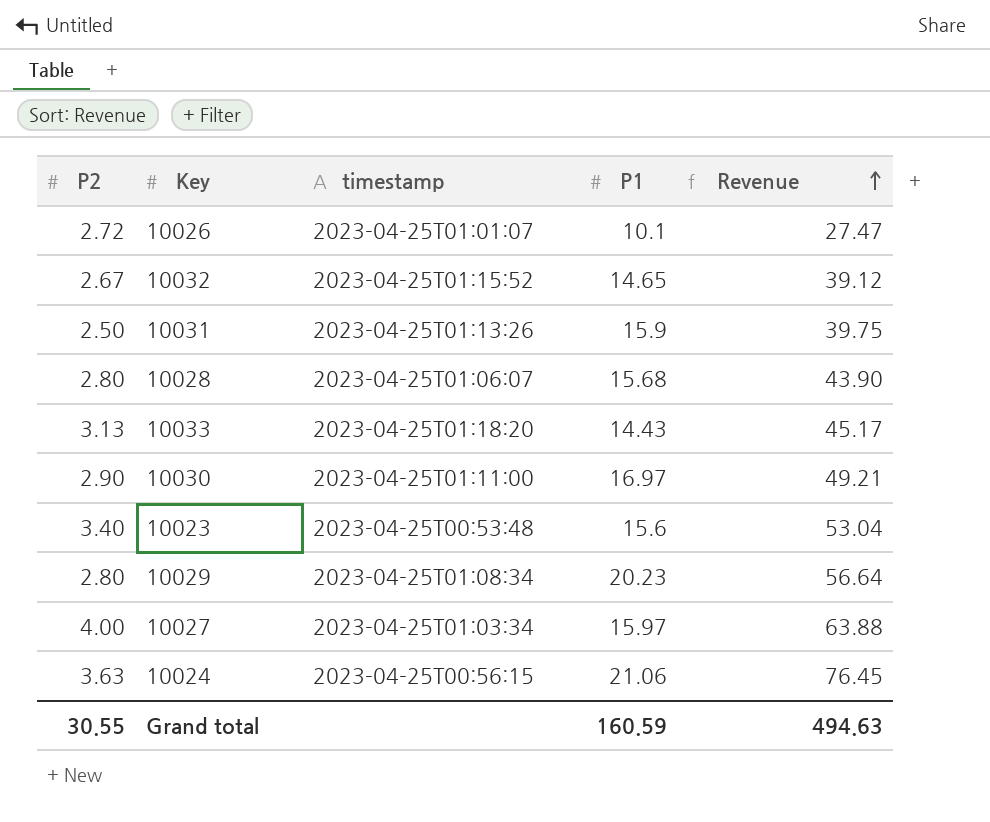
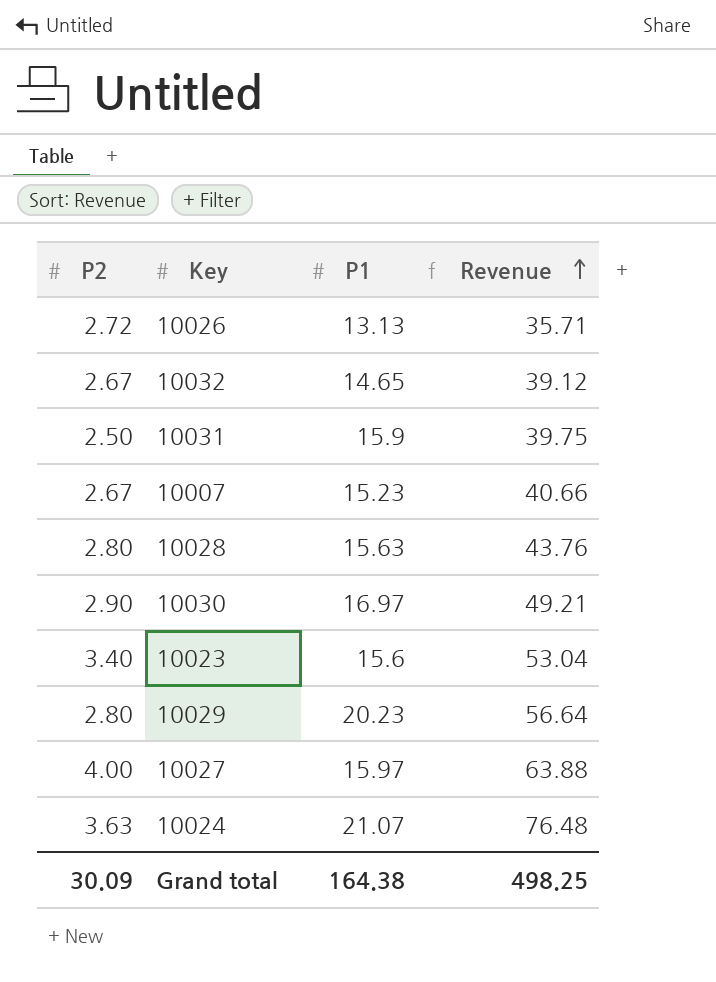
column timestamp | position: 3 -> none
row 10033: 3.13 | 2023-04-25T01:18:20 | 14.43 | 45.17 -> none
10026 | P1: 10.1 -> 13.13
10026 | Revenue: 27.47 -> 35.71
row 10007: none -> 2.67 | 15.23 | 40.66
10028 | P1: 15.68 -> 15.63
10028 | Revenue: 43.90 -> 43.76
10024 | P1: 21.06 -> 21.07
10024 | Revenue: 76.45 -> 76.48
Grand total | P2: 30.55 -> 30.09
Grand total | P1: 160.59 -> 164.38
Grand total | Revenue: 494.63 -> 498.25

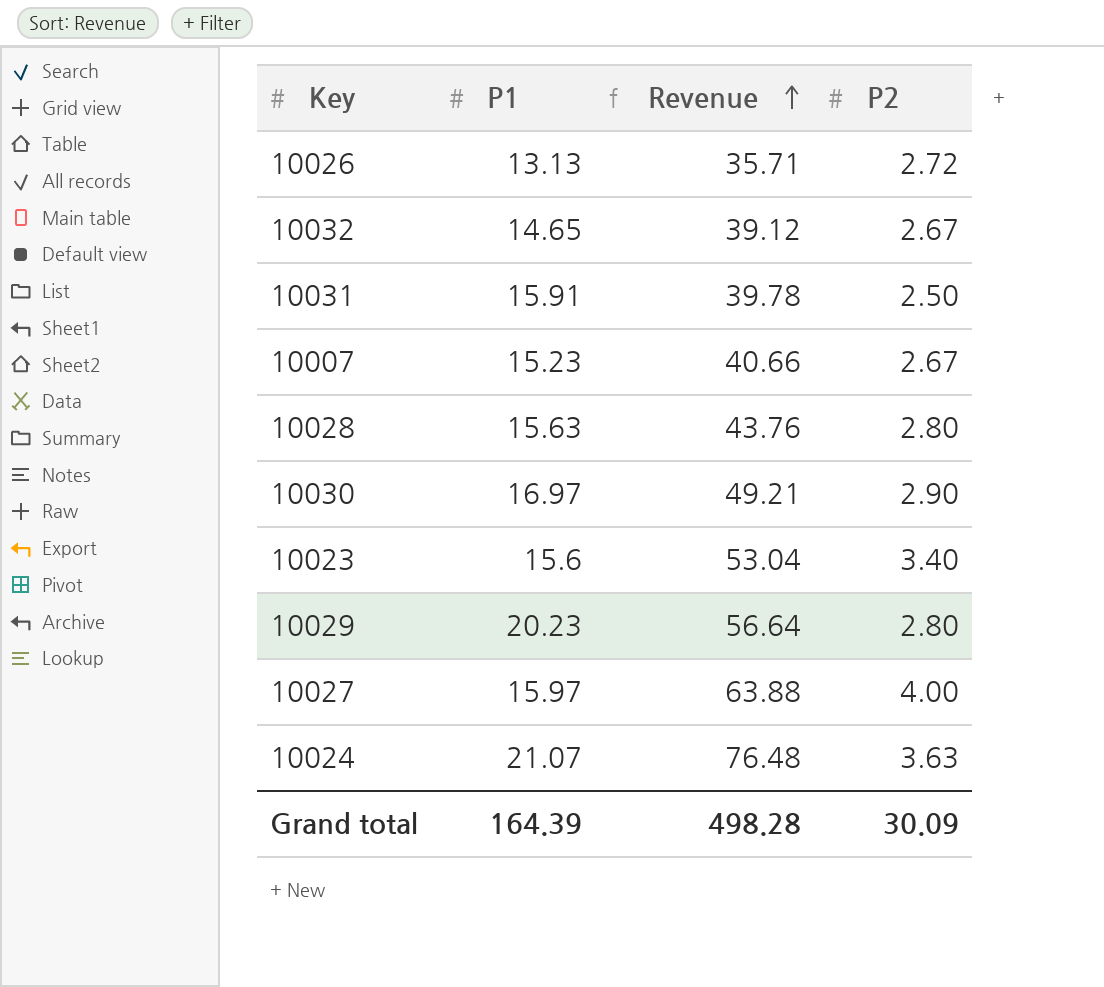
column P2 | position: 1 -> 4
10031 | P1: 15.9 -> 15.91
10031 | Revenue: 39.75 -> 39.78
Grand total | P1: 164.38 -> 164.39
Grand total | Revenue: 498.25 -> 498.28

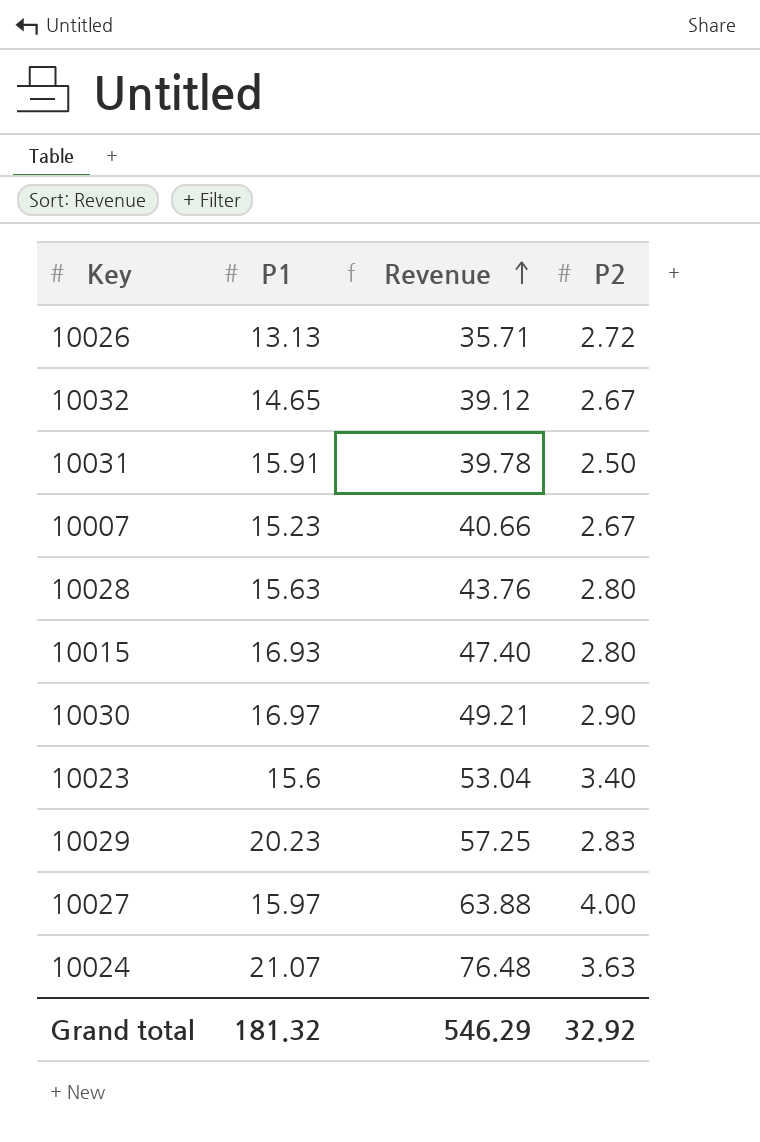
row 10015: none -> 16.93 | 47.40 | 2.80
10029 | Revenue: 56.64 -> 57.25
10029 | P2: 2.80 -> 2.83
Grand total | P1: 164.39 -> 181.32
Grand total | Revenue: 498.28 -> 546.29
Grand total | P2: 30.09 -> 32.92

